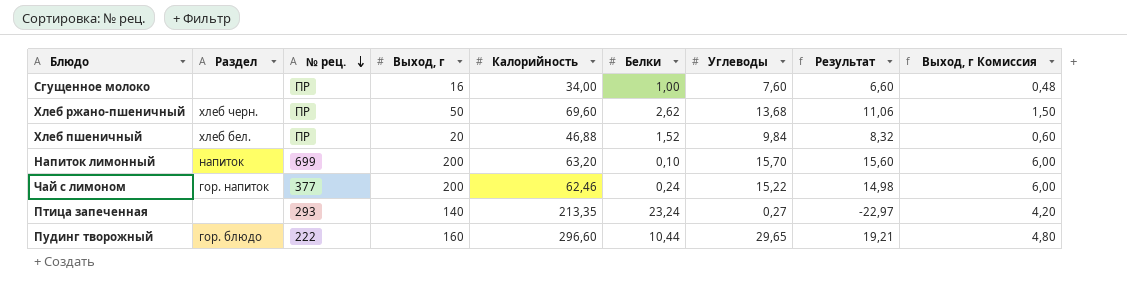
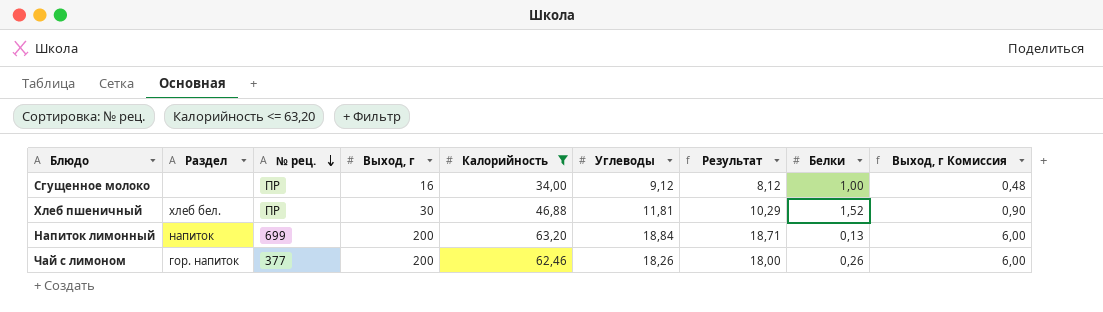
filter: none -> Калорийность <= 63,20
column Белки | position: 6 -> 8
Сгущенное молоко | Углеводы: 7,60 -> 9,12
Сгущенное молоко | Результат: 6,60 -> 8,12
Хлеб пшеничный | Выход, г: 20 -> 30
Хлеб пшеничный | Углеводы: 9,84 -> 11,81
Хлеб пшеничный | Результат: 8,32 -> 10,29
Хлеб пшеничный | Выход, г Комиссия: 0,60 -> 0,90
Напиток лимонный | Углеводы: 15,70 -> 18,84
Напиток лимонный | Результат: 15,60 -> 18,71
Напиток лимонный | Белки: 0,10 -> 0,13
Чай с лимоном | Углеводы: 15,22 -> 18,26
Чай с лимоном | Результат: 14,98 -> 18,00
Чай с лимоном | Белки: 0,24 -> 0,26

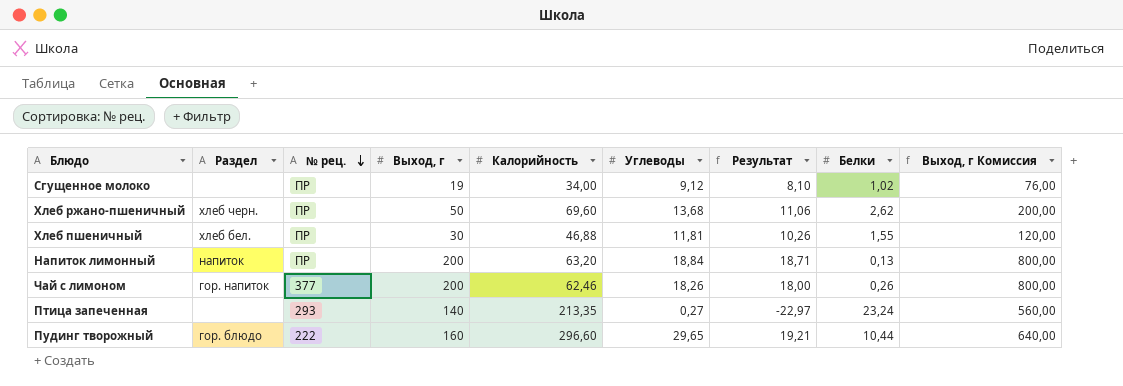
filter: Калорийность <= 63,20 -> none
column Выход, г Комиссия | formula: [Выход, г] * 0,03 -> [Выход, г] * 4
Сгущенное молоко | Выход, г: 16 -> 19
Сгущенное молоко | Результат: 8,12 -> 8,10
Сгущенное молоко | Белки: 1,00 -> 1,02
Хлеб пшеничный | Результат: 10,29 -> 10,26
Хлеб пшеничный | Белки: 1,52 -> 1,55
Напиток лимонный | № рец.: 699 -> ПР

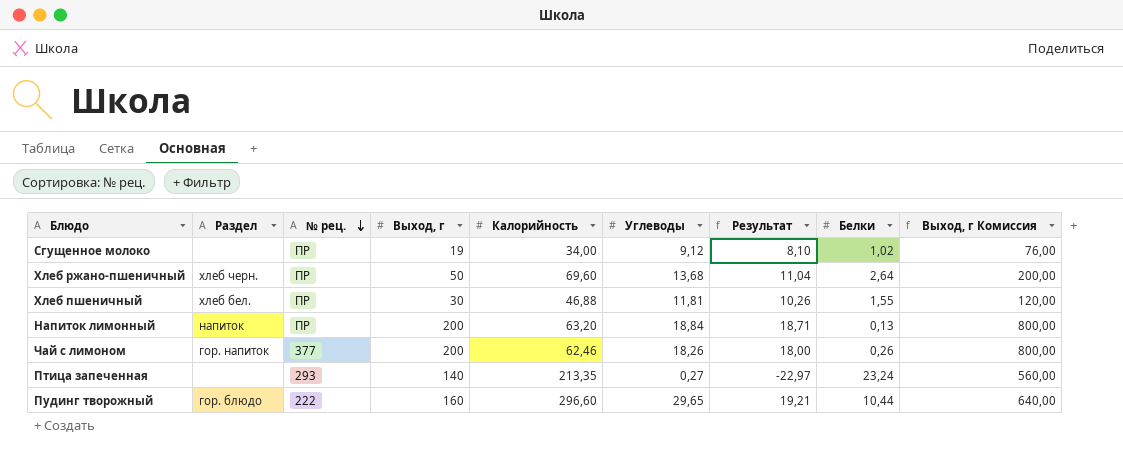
Хлеб ржано-пшеничный | Результат: 11,06 -> 11,04
Хлеб ржано-пшеничный | Белки: 2,62 -> 2,64

